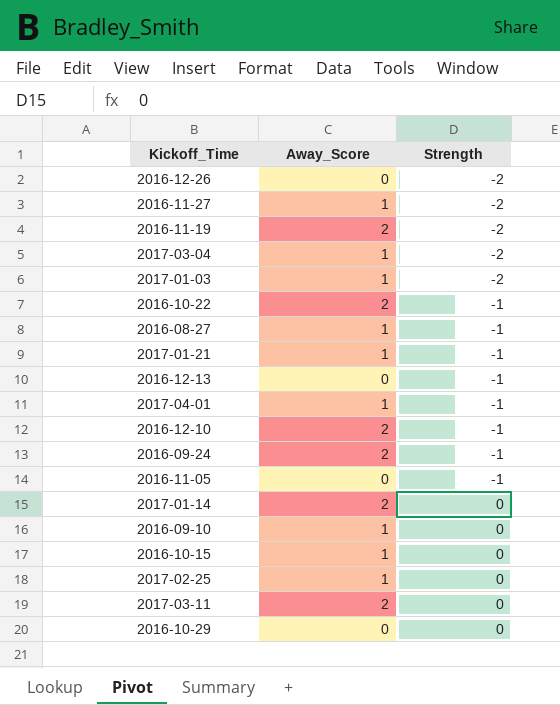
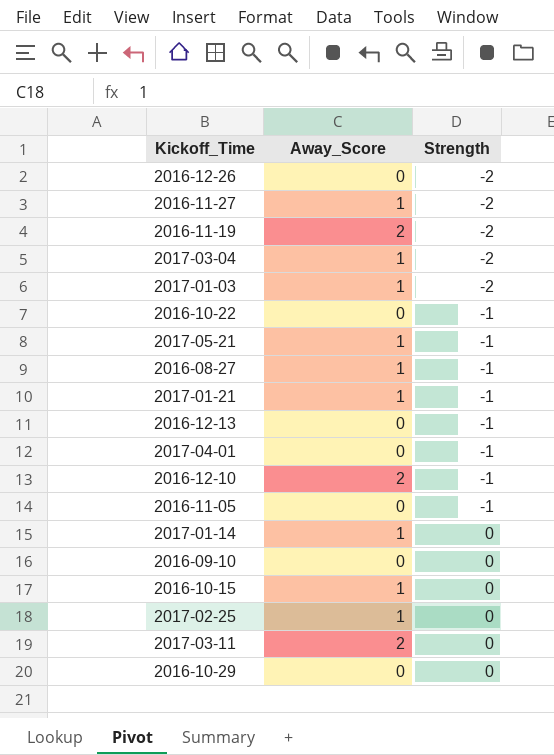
row 2016-09-24: 2 | -1 -> none
2016-10-22 | Away_Score: 2 -> 0
row 2017-05-21: none -> 1 | -1
2017-04-01 | Away_Score: 1 -> 0
2017-01-14 | Away_Score: 2 -> 1
2016-09-10 | Away_Score: 1 -> 0

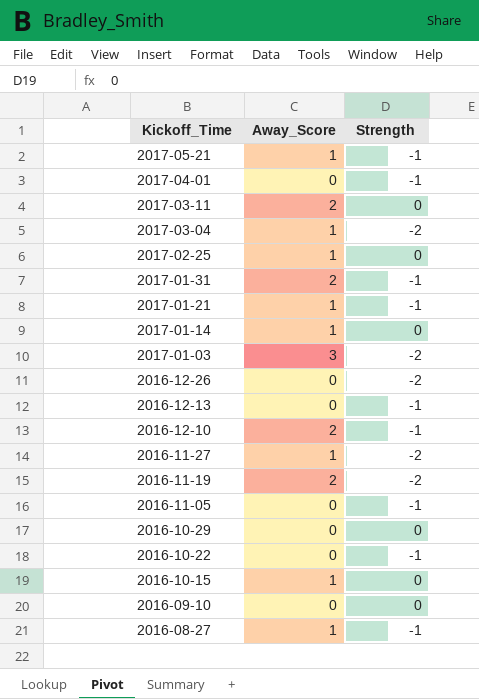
row order: Strength ascending -> Kickoff_Time descending
row 2017-01-31: none -> 2 | -1
2017-01-03 | Away_Score: 1 -> 3

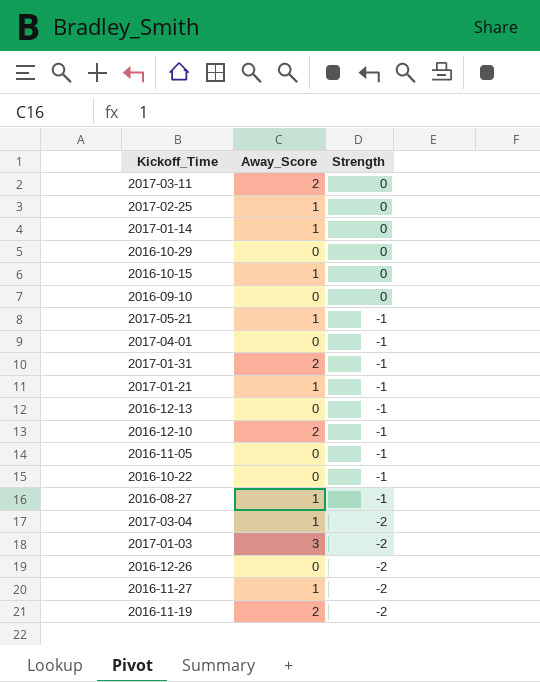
row order: Kickoff_Time descending -> Strength descending

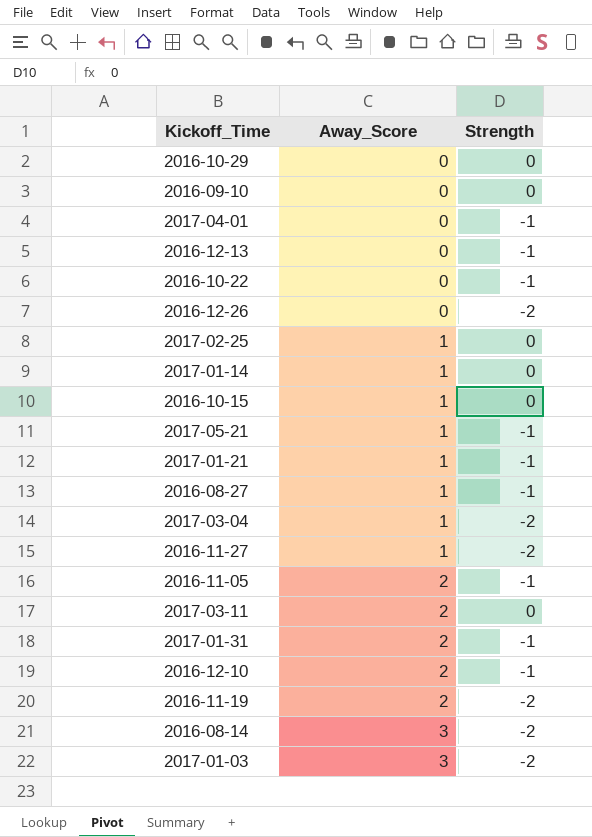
row order: Strength descending -> Away_Score ascending
2016-11-05 | Away_Score: 0 -> 2
row 2016-08-14: none -> 3 | -2

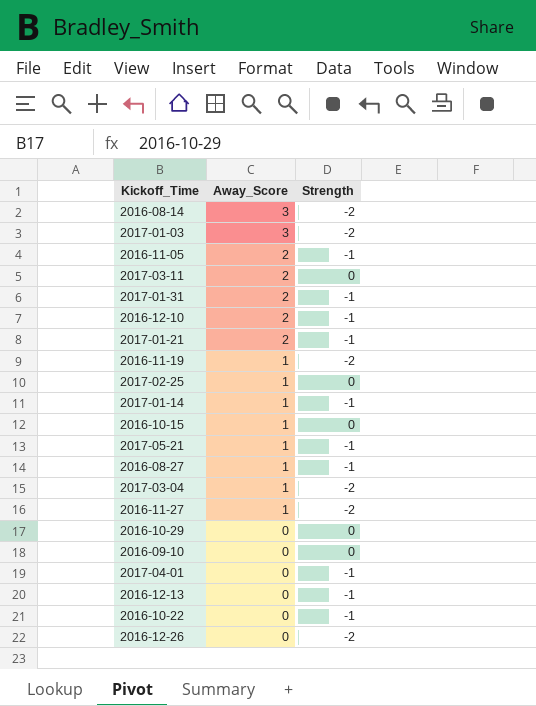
row order: Away_Score ascending -> Away_Score descending
2017-01-21 | Away_Score: 1 -> 2
2016-11-19 | Away_Score: 2 -> 1
2017-01-14 | Strength: 0 -> -1

